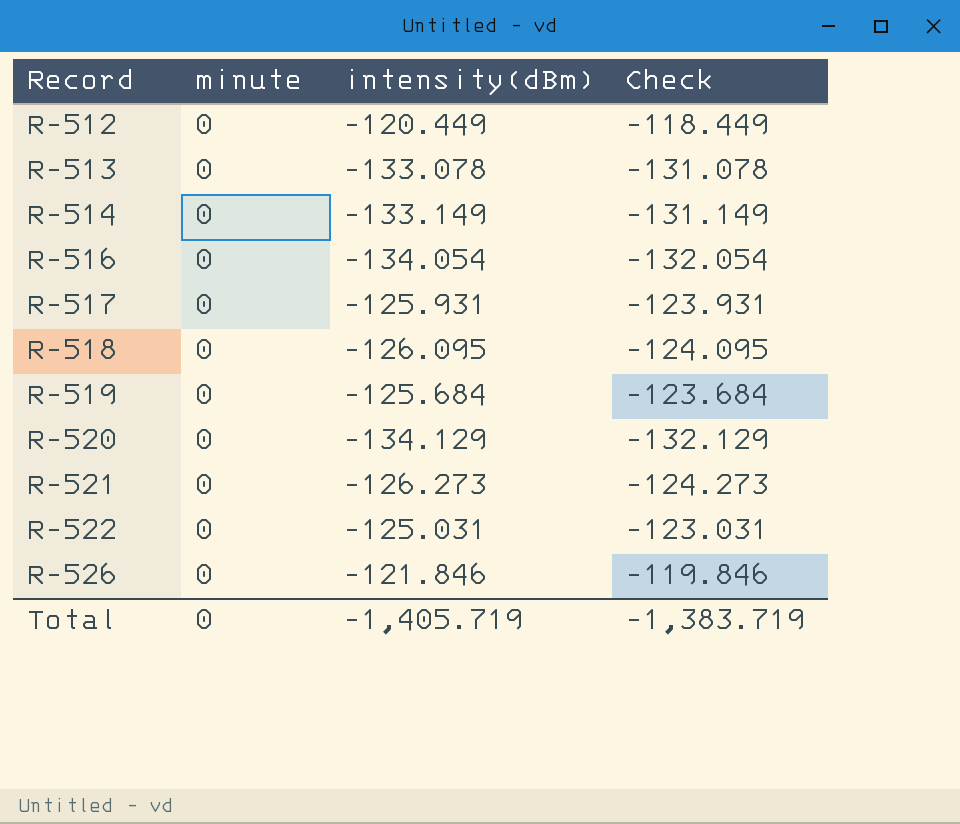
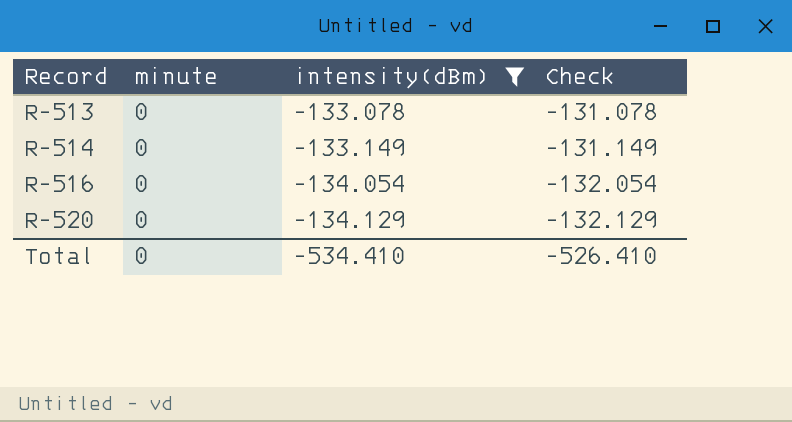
filter: none -> intensity(dBm) <= -133.078
Total | intensity(dBm): -1,405.719 -> -534.410
Total | Check: -1,383.719 -> -526.410

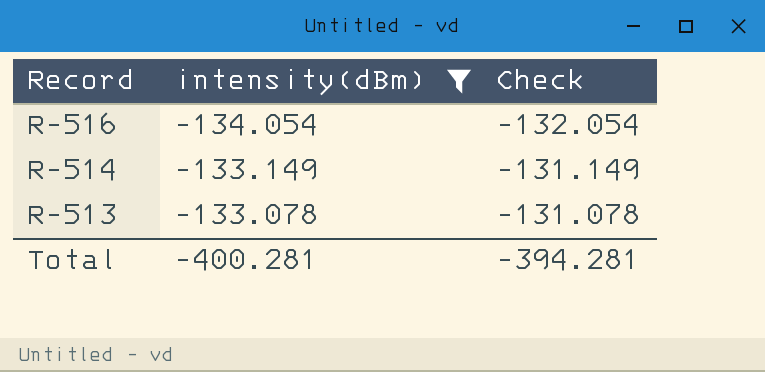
row order: Record ascending -> Record descending
column minute | position: 2 -> none
row R-520: 0 | -134.129 | -132.129 -> none
Total | intensity(dBm): -534.410 -> -400.281
Total | Check: -526.410 -> -394.281

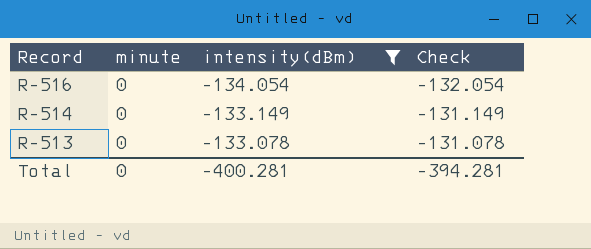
column minute | position: none -> 2

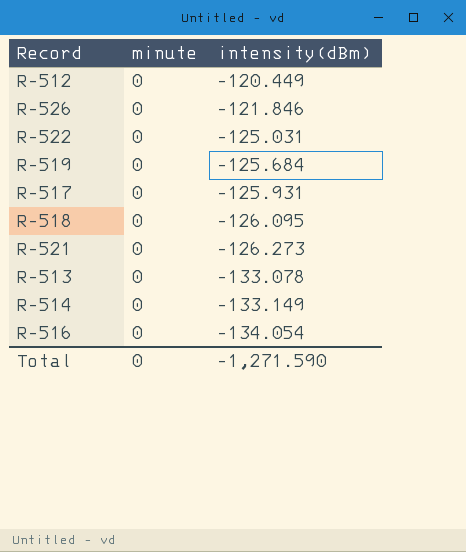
filter: intensity(dBm) <= -133.078 -> none
row order: Record descending -> intensity(dBm) descending
column Check | formula: [intensity(dBm)] + 2 -> none
Total | intensity(dBm): -400.281 -> -1,271.590

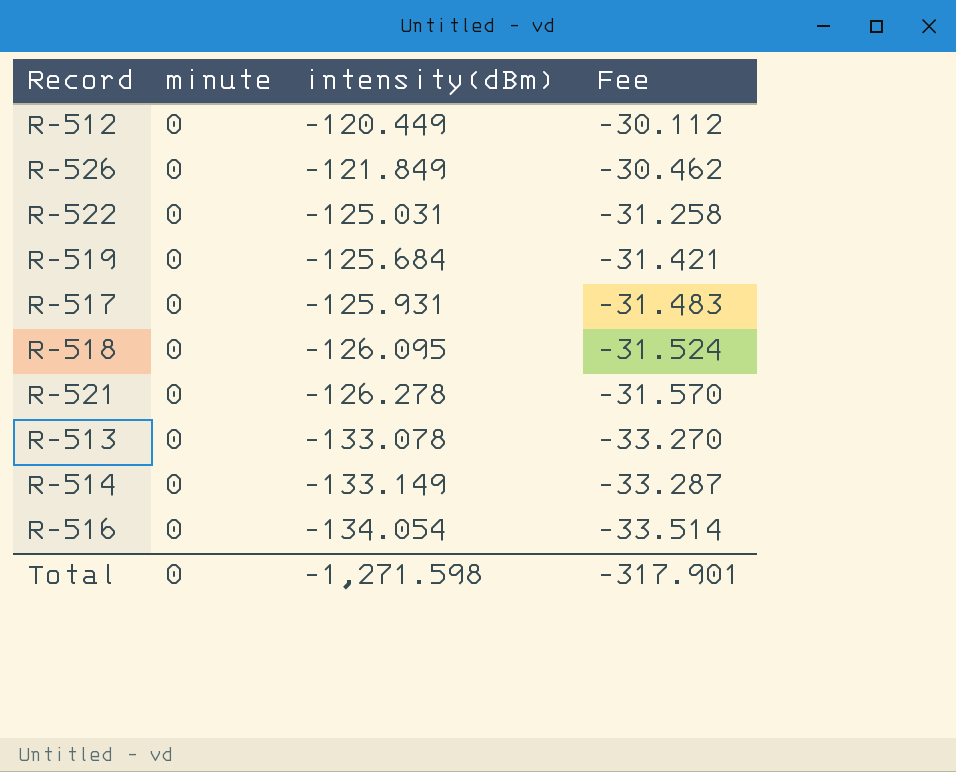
column Fee | formula: none -> [intensity(dBm)] * 0.25
R-526 | intensity(dBm): -121.846 -> -121.849
R-521 | intensity(dBm): -126.273 -> -126.278
Total | intensity(dBm): -1,271.590 -> -1,271.598

